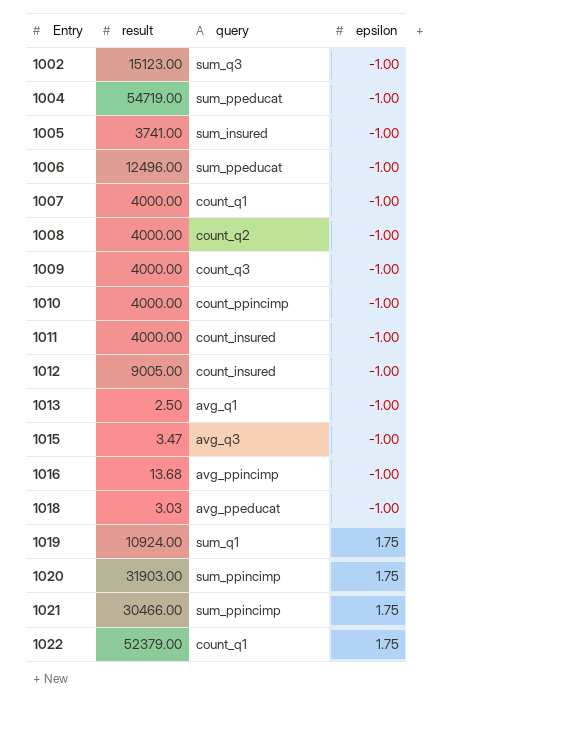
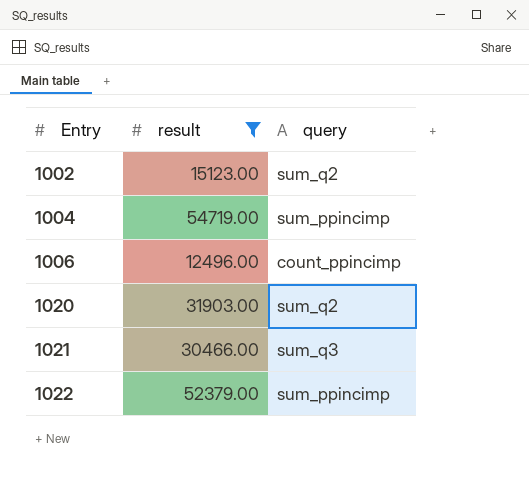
filter: none -> result >= 12496.00
column epsilon | position: 4 -> none
1002 | query: sum_q3 -> sum_q2
1004 | query: sum_ppeducat -> sum_ppincimp
1006 | query: sum_ppeducat -> count_ppincimp
1020 | query: sum_ppincimp -> sum_q2
1021 | query: sum_ppincimp -> sum_q3
1022 | query: count_q1 -> sum_ppincimp

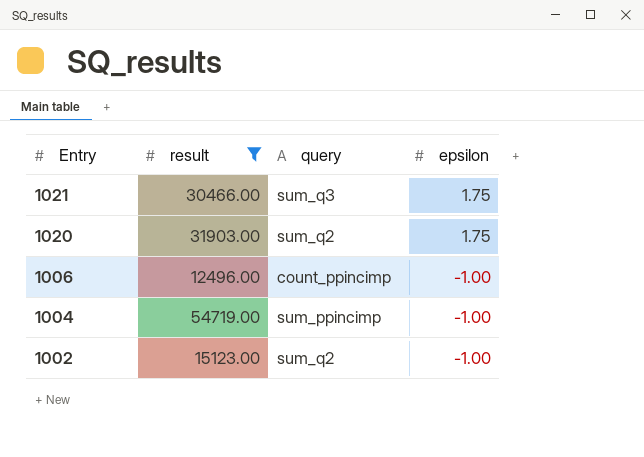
row order: Entry ascending -> Entry descending
column epsilon | position: none -> 4
row 1022: 52379.00 | sum_ppincimp -> none

